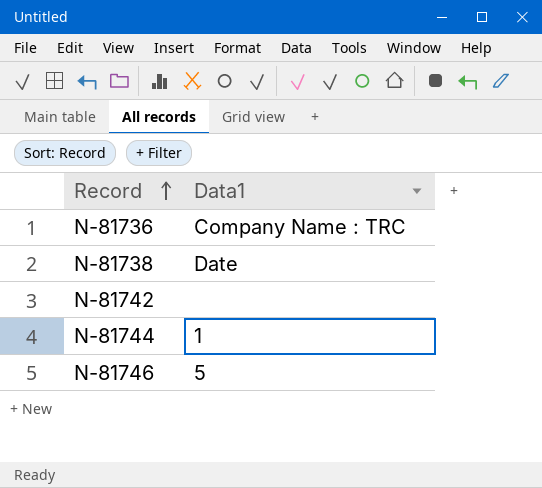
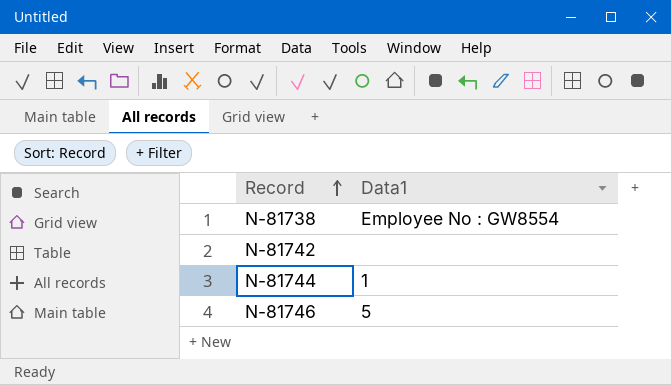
row N-81736: Company Name : TRC -> none
N-81738 | Data1: Date -> Employee No : GW8554

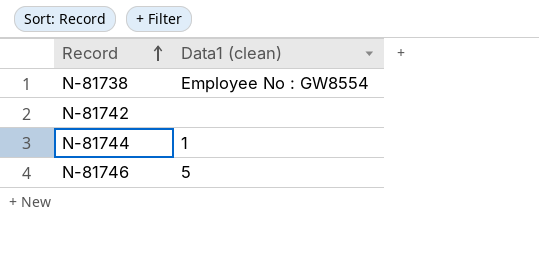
column name: Data1 -> Data1 (clean)

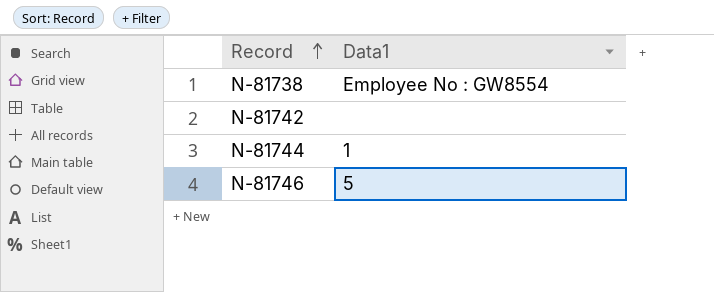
column name: Data1 (clean) -> Data1

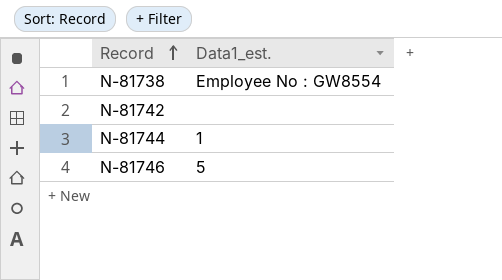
column name: Data1 -> Data1_est.

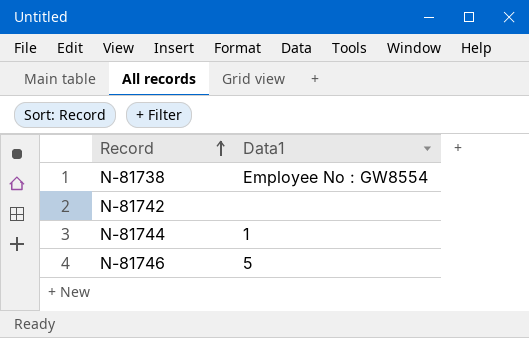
column name: Data1_est. -> Data1

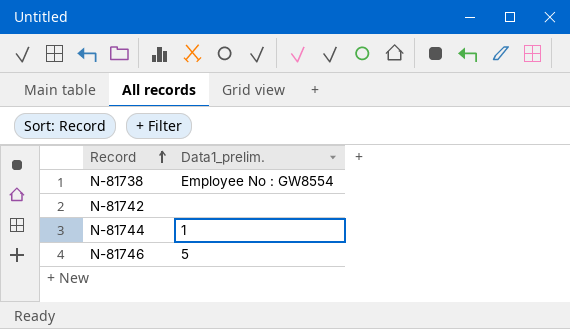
column name: Data1 -> Data1_prelim.

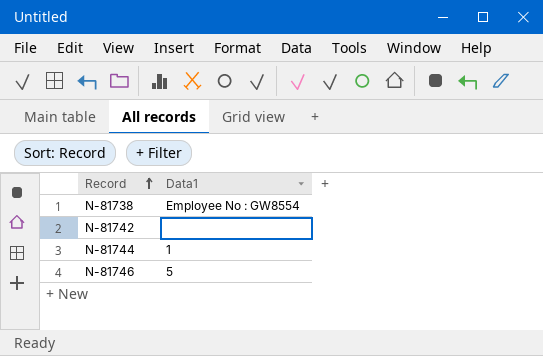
column name: Data1_prelim. -> Data1

